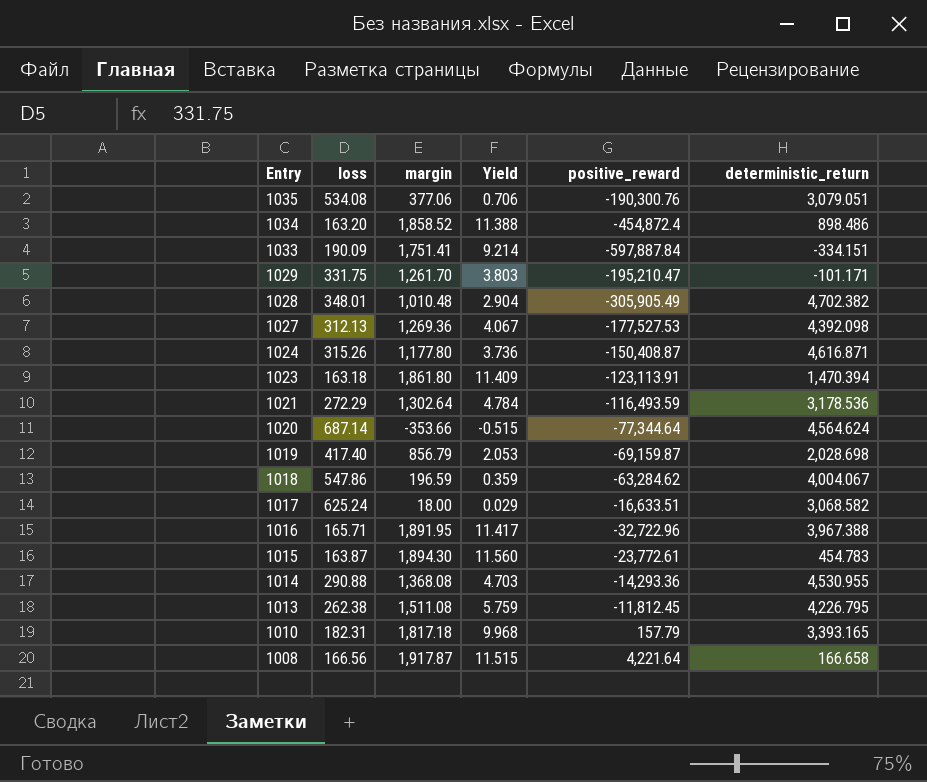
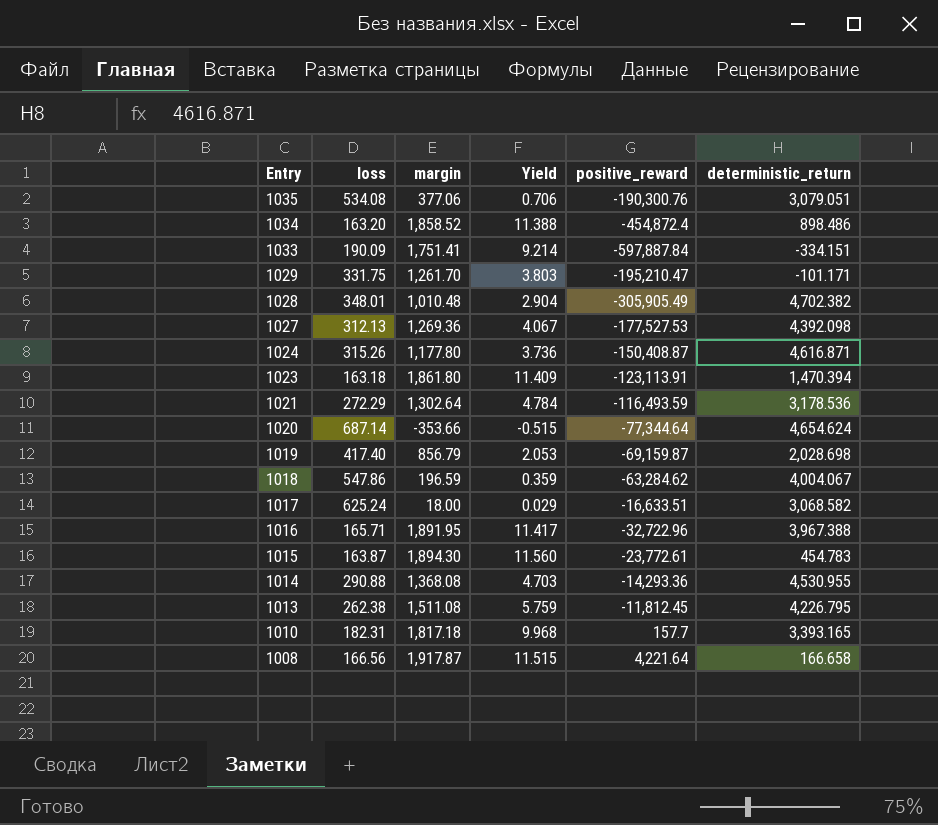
1020 | deterministic_return: 4,564.624 -> 4,654.624
1010 | positive_reward: 157.79 -> 157.7

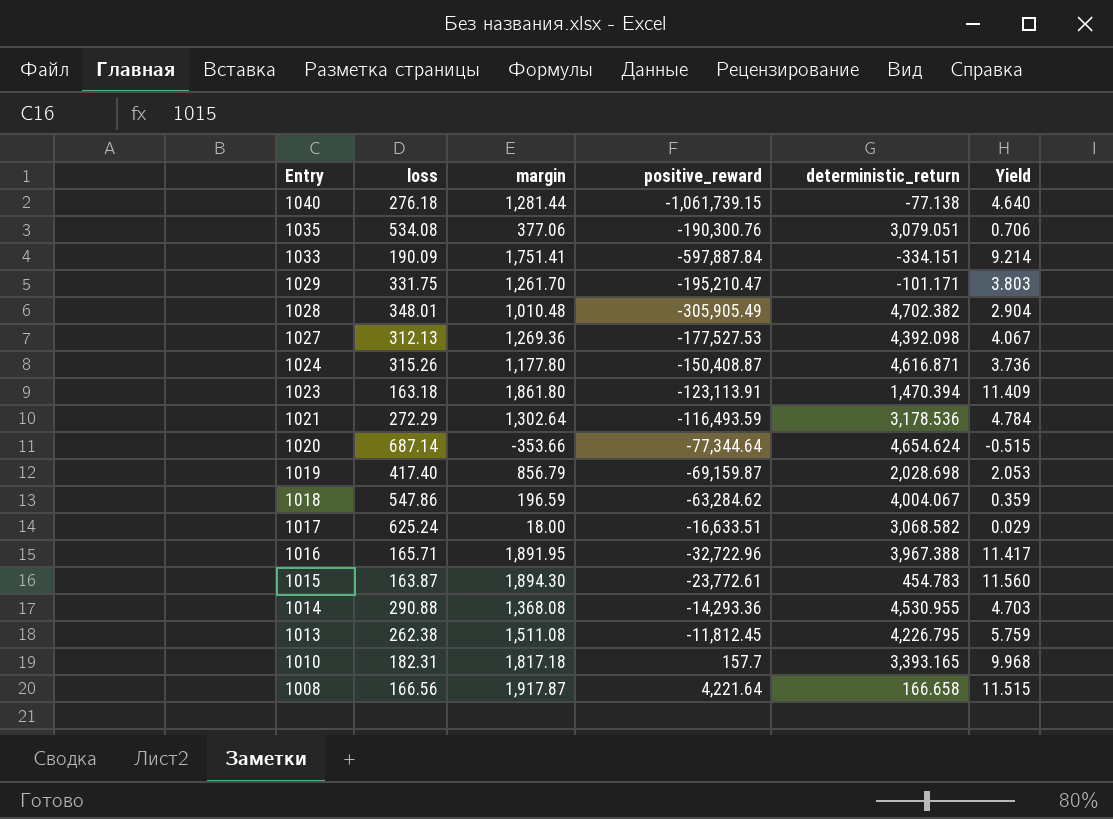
column Yield | position: 4 -> 6
row 1034: 163.20 | 1,858.52 | 11.388 | -454,872.4 | 898.486 -> none
row 1040: none -> 276.18 | 1,281.44 | -1,061,739.15 | -77.138 | 4.640

